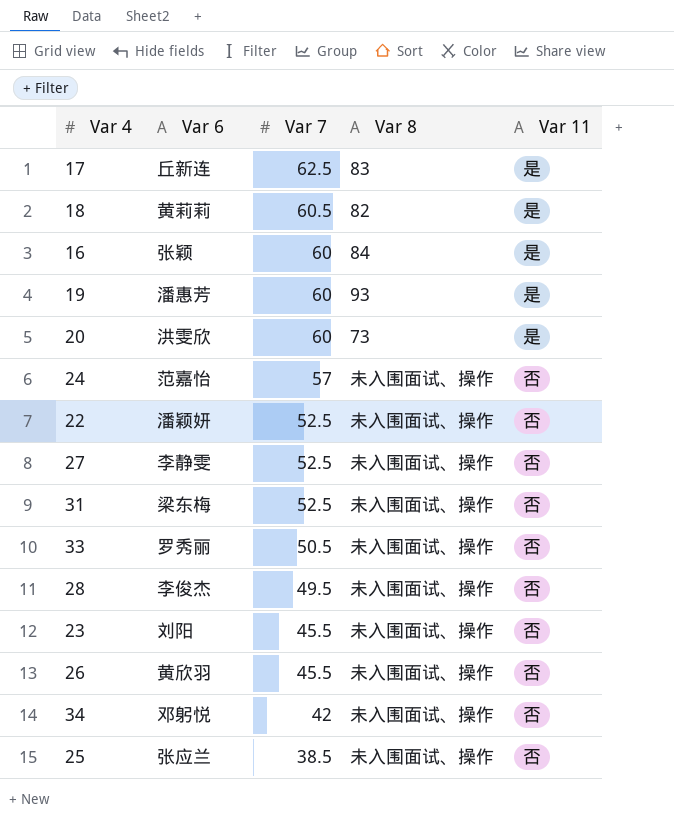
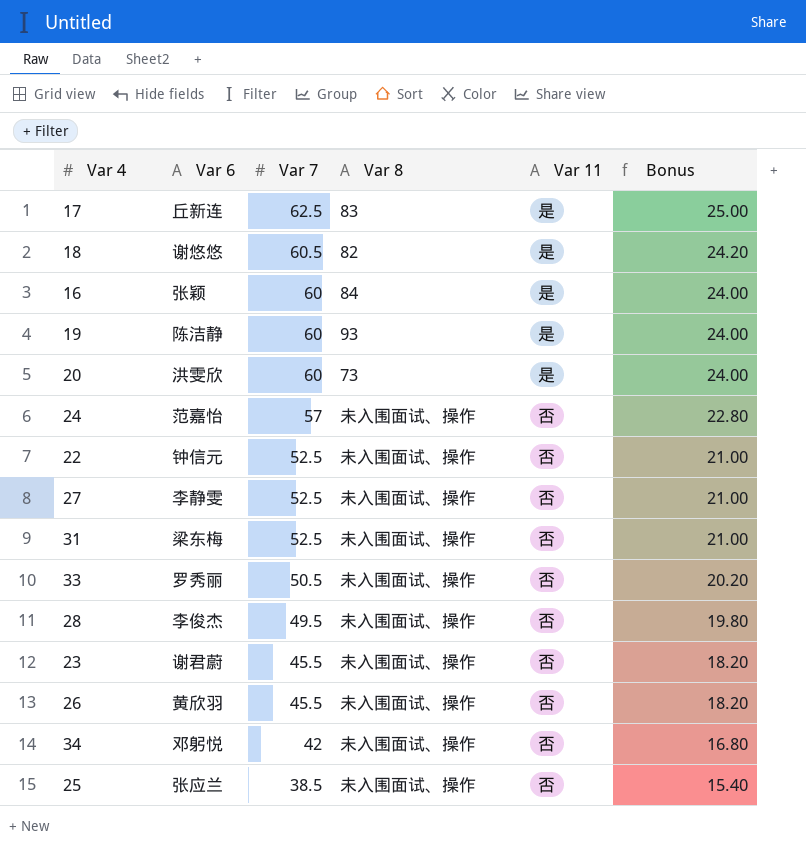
column Bonus | formula: none -> [Var 7] * 0.4
18 | Var 6: 黄莉莉 -> 谢悠悠
19 | Var 6: 潘惠芳 -> 陈洁静
22 | Var 6: 潘颖妍 -> 钟信元
23 | Var 6: 刘阳 -> 谢君蔚

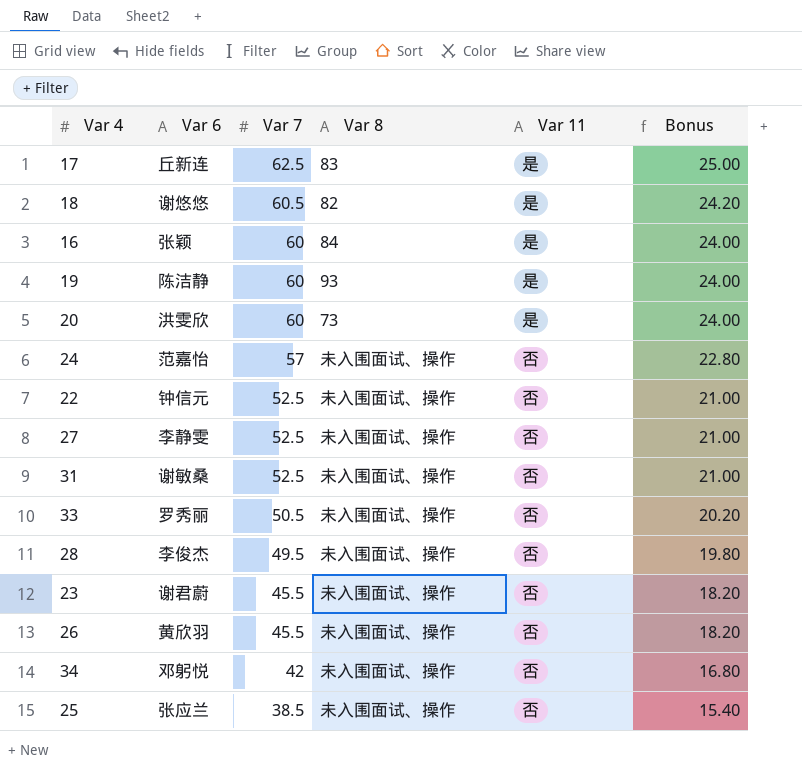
31 | Var 6: 梁东梅 -> 谢敏桑

